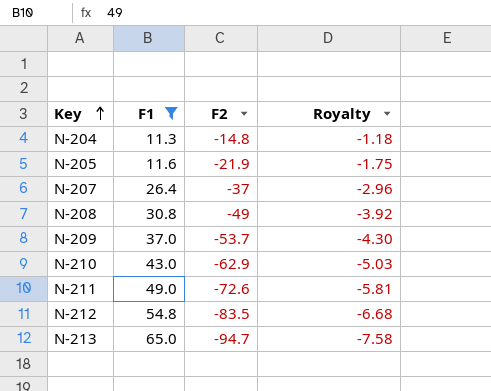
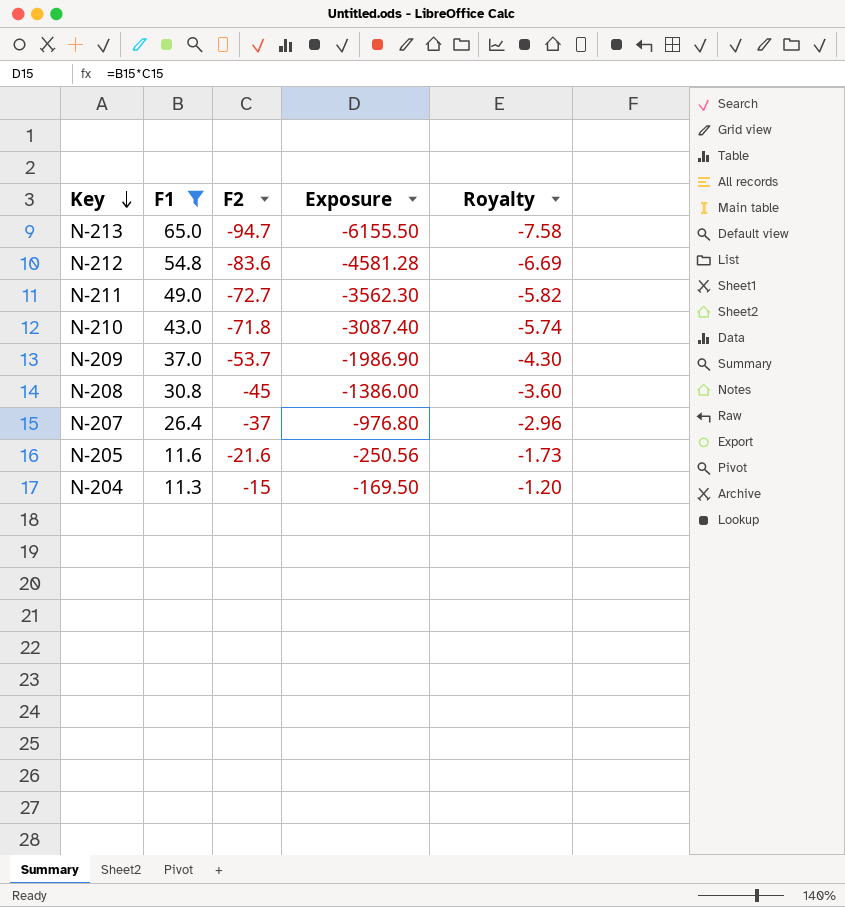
row order: Key ascending -> Key descending
column Exposure | formula: none -> [F1] * [F2]
N-212 | F2: -83.5 -> -83.6
N-212 | Royalty: -6.68 -> -6.69
N-211 | F2: -72.6 -> -72.7
N-211 | Royalty: -5.81 -> -5.82
N-210 | F2: -62.9 -> -71.8
N-210 | Royalty: -5.03 -> -5.74
N-208 | F2: -49 -> -45
N-208 | Royalty: -3.92 -> -3.60
N-205 | F2: -21.9 -> -21.6
N-205 | Royalty: -1.75 -> -1.73
N-204 | F2: -14.8 -> -15
N-204 | Royalty: -1.18 -> -1.20

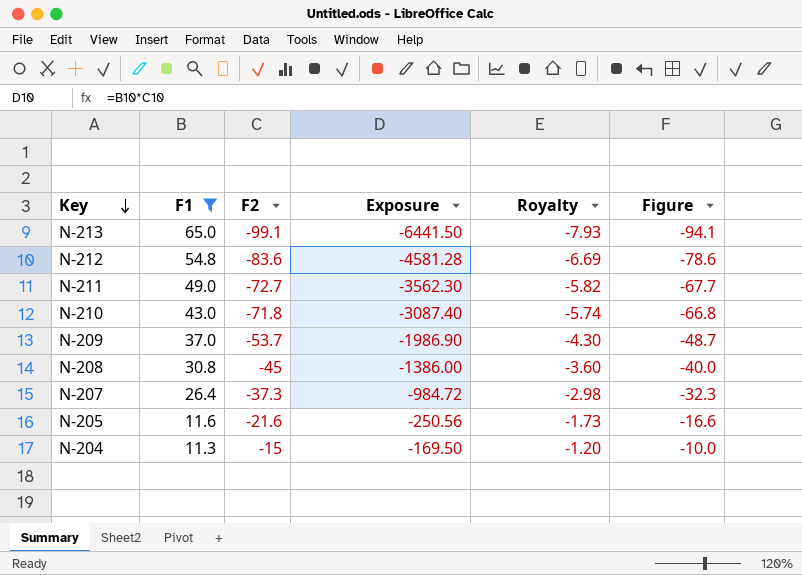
column Figure | formula: none -> [F2] + 5
N-213 | F2: -94.7 -> -99.1
N-213 | Exposure: -6155.50 -> -6441.50
N-213 | Royalty: -7.58 -> -7.93
N-207 | F2: -37 -> -37.3
N-207 | Exposure: -976.80 -> -984.72
N-207 | Royalty: -2.96 -> -2.98

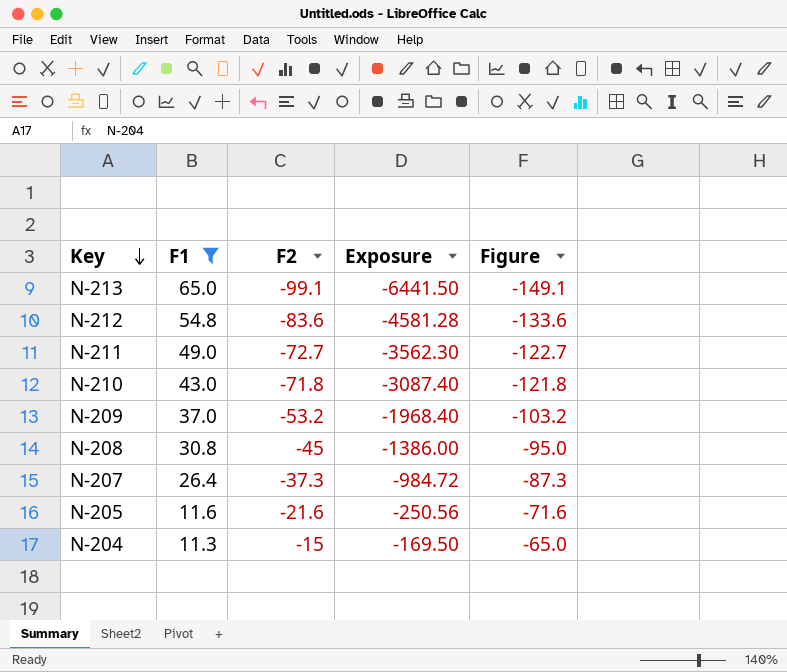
column Royalty | formula: [F2] * 0.08 -> none
column Figure | formula: [F2] + 5 -> [F2] - 50
N-209 | F2: -53.7 -> -53.2
N-209 | Exposure: -1986.90 -> -1968.40

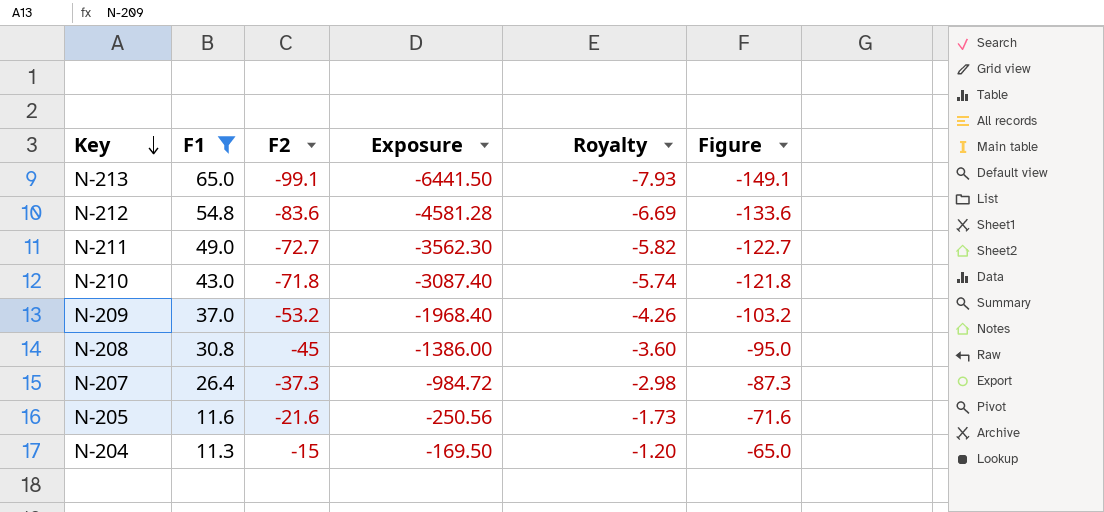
column Royalty | formula: none -> [F2] * 0.08

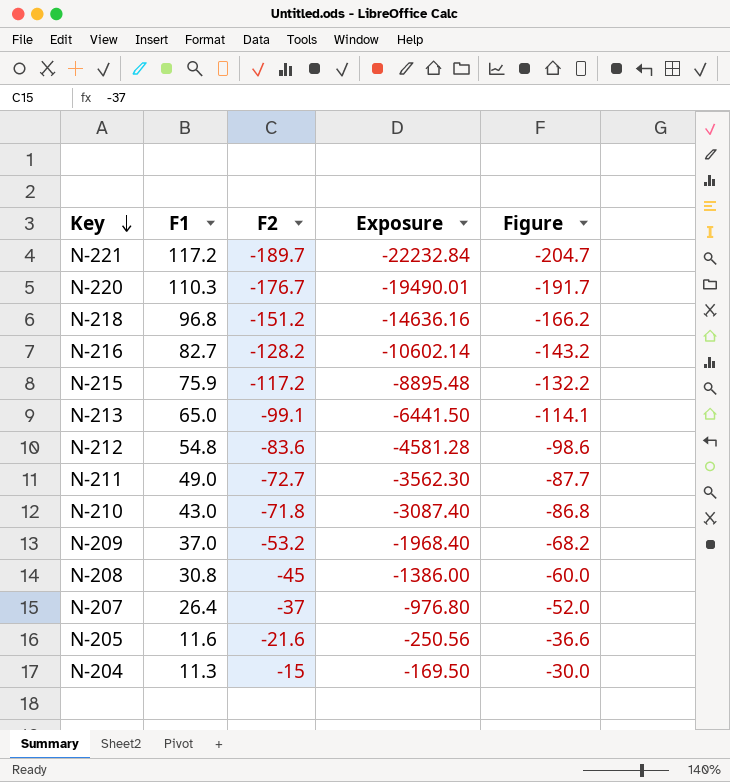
filter: F1 <= 65.0 -> none
column Royalty | formula: [F2] * 0.08 -> none
column Figure | formula: [F2] - 50 -> [F2] - 15
N-207 | F2: -37.3 -> -37
N-207 | Exposure: -984.72 -> -976.80

